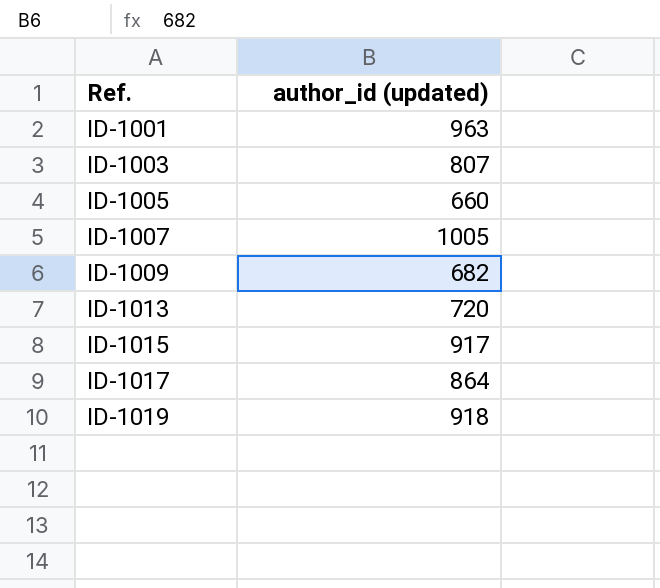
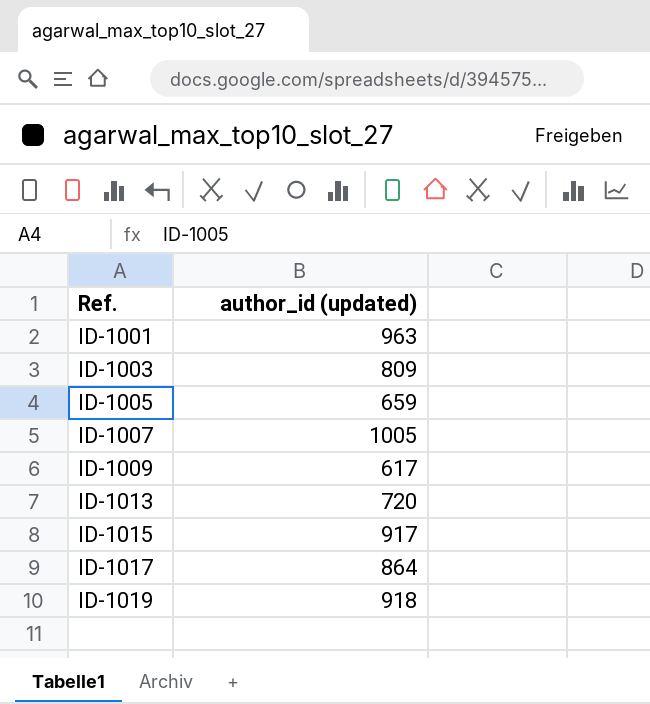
ID-1003 | author_id (updated): 807 -> 809
ID-1005 | author_id (updated): 660 -> 659
ID-1009 | author_id (updated): 682 -> 617

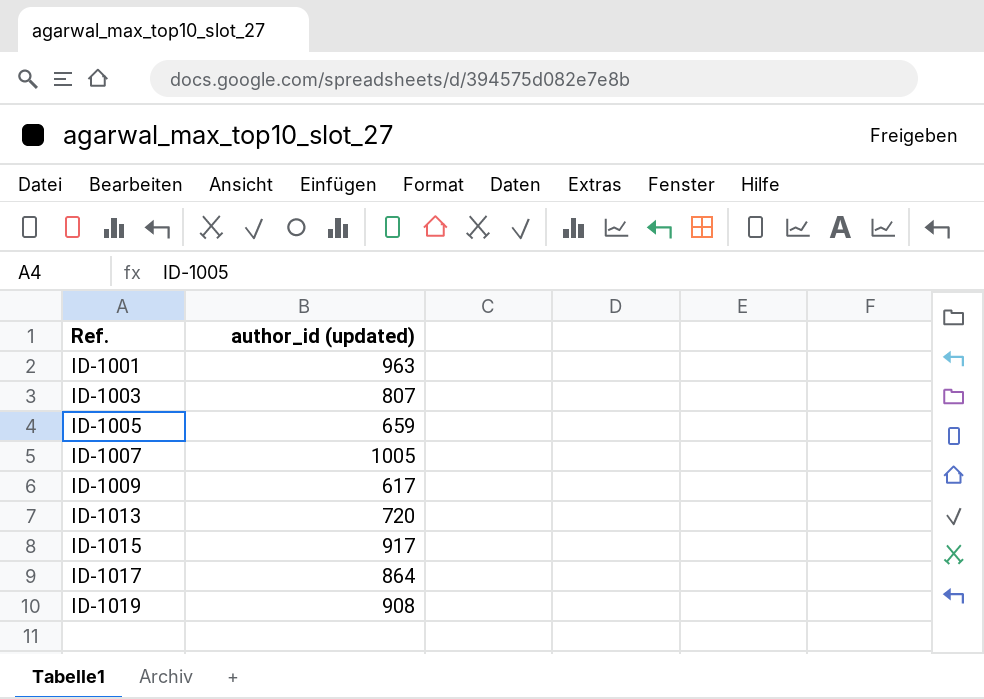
ID-1003 | author_id (updated): 809 -> 807
ID-1019 | author_id (updated): 918 -> 908

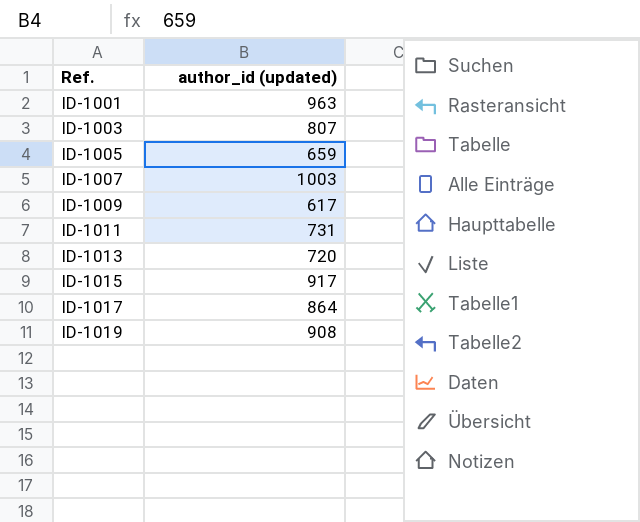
ID-1007 | author_id (updated): 1005 -> 1003
row ID-1011: none -> 731

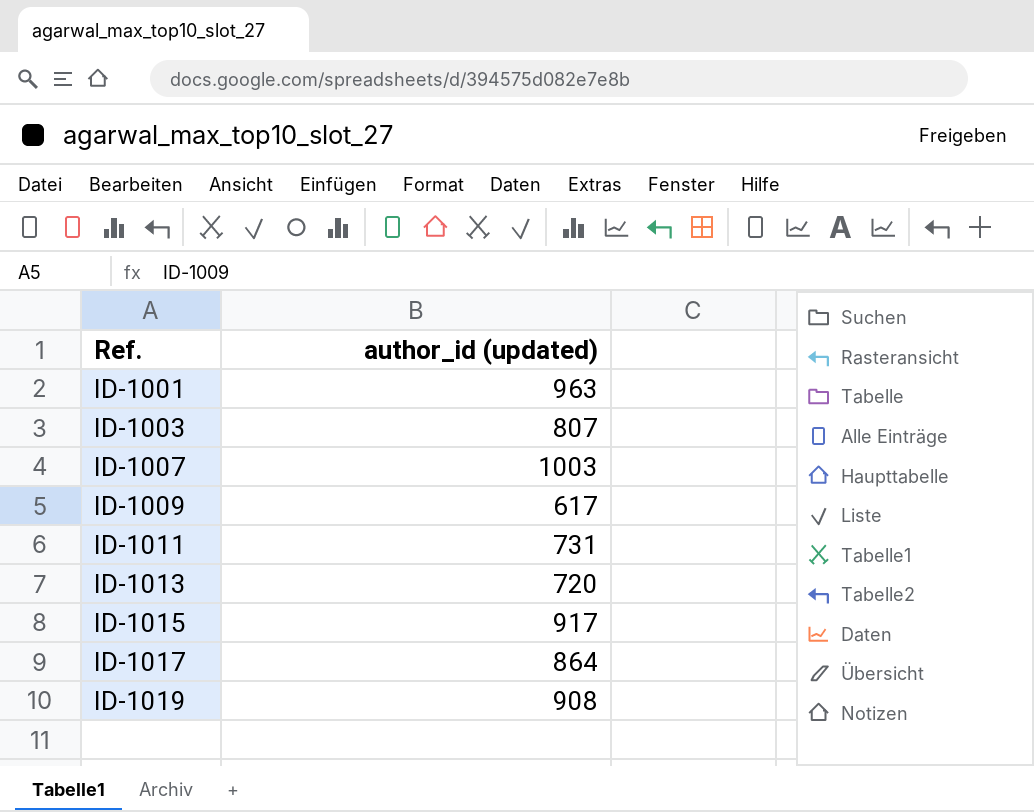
row ID-1005: 659 -> none

